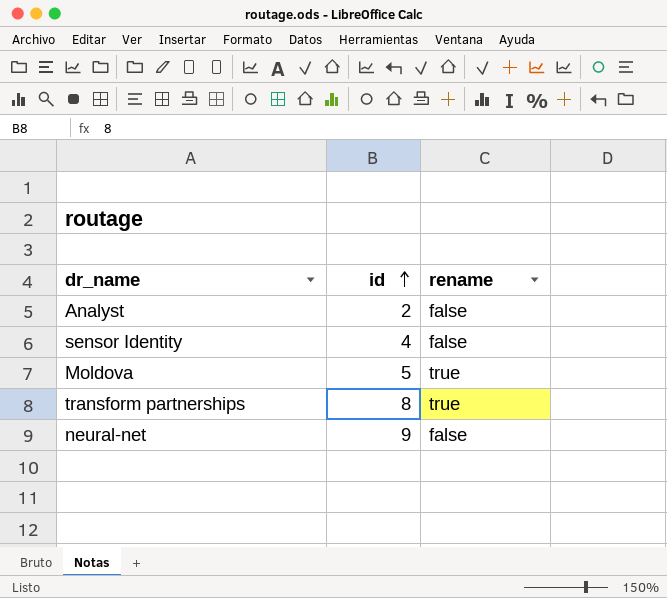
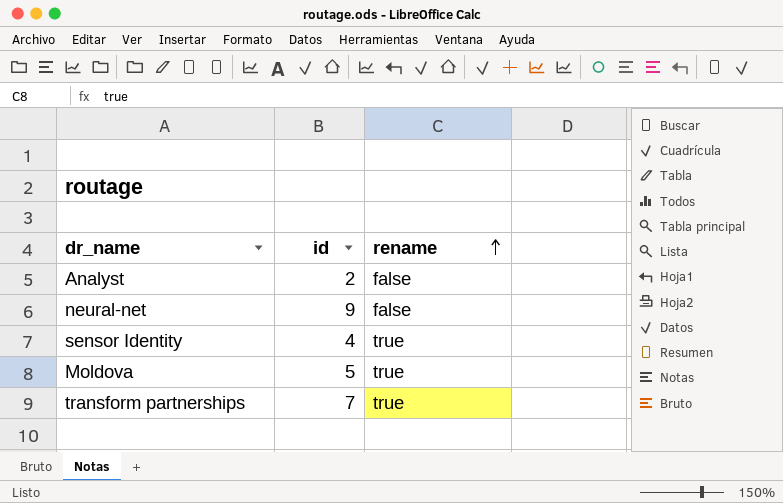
row order: id ascending -> rename ascending
sensor Identity | rename: false -> true
transform partnerships | id: 8 -> 7

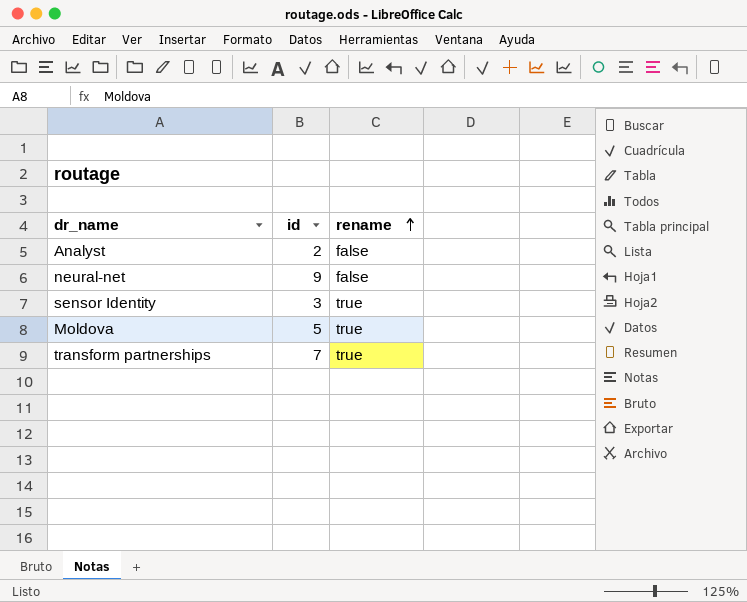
sensor Identity | id: 4 -> 3

